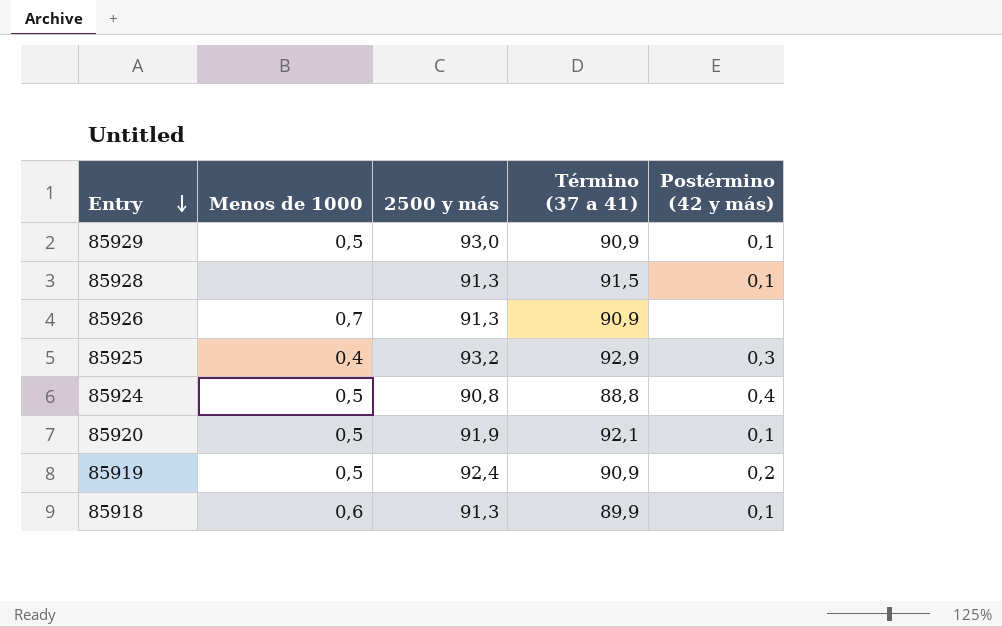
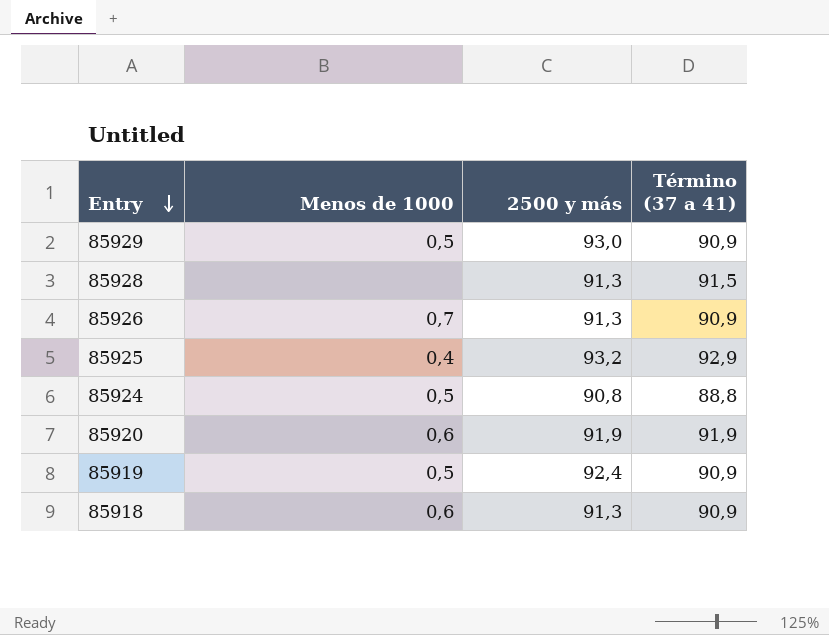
column Postérmino (42 y más) | position: 5 -> none
85920 | Menos de 1000: 0,5 -> 0,6
85920 | Término (37 a 41): 92,1 -> 91,9
85918 | Término (37 a 41): 89,9 -> 90,9

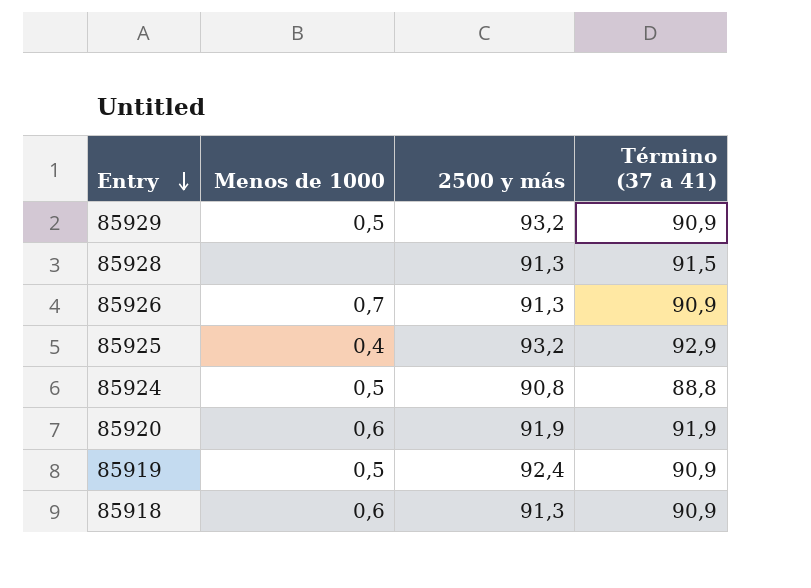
85929 | 2500 y más: 93,0 -> 93,2

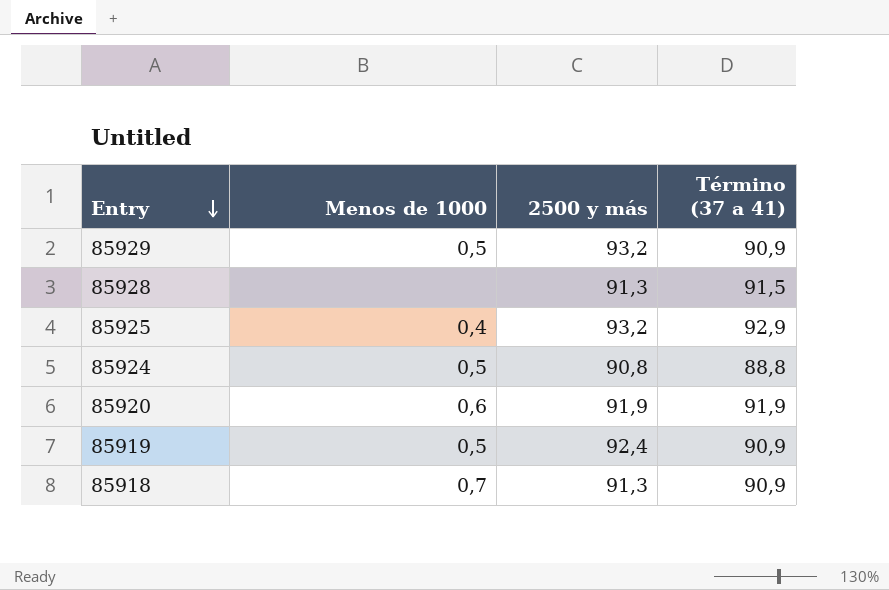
row 85926: 0,7 | 91,3 | 90,9 -> none
85918 | Menos de 1000: 0,6 -> 0,7

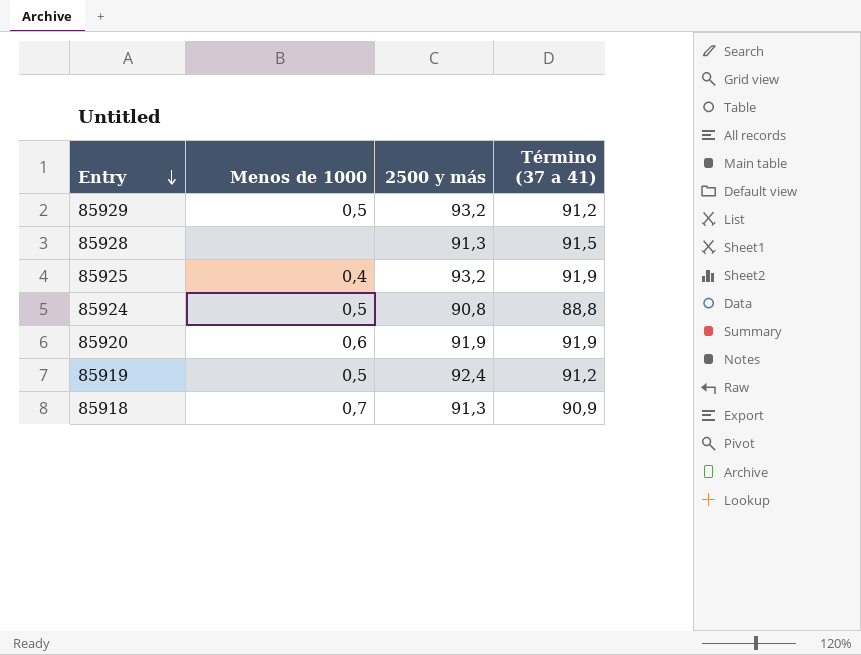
85929 | Término (37 a 41): 90,9 -> 91,2
85925 | Término (37 a 41): 92,9 -> 91,9
85919 | Término (37 a 41): 90,9 -> 91,2

